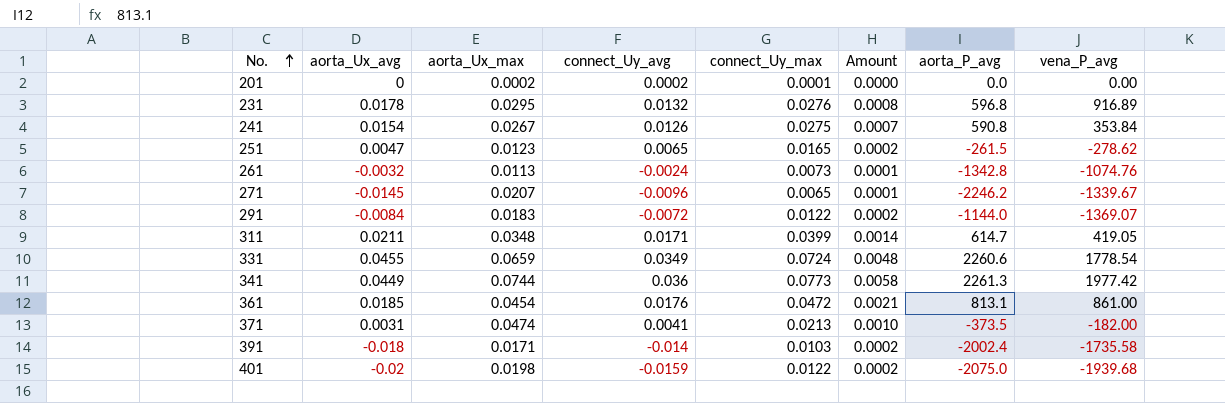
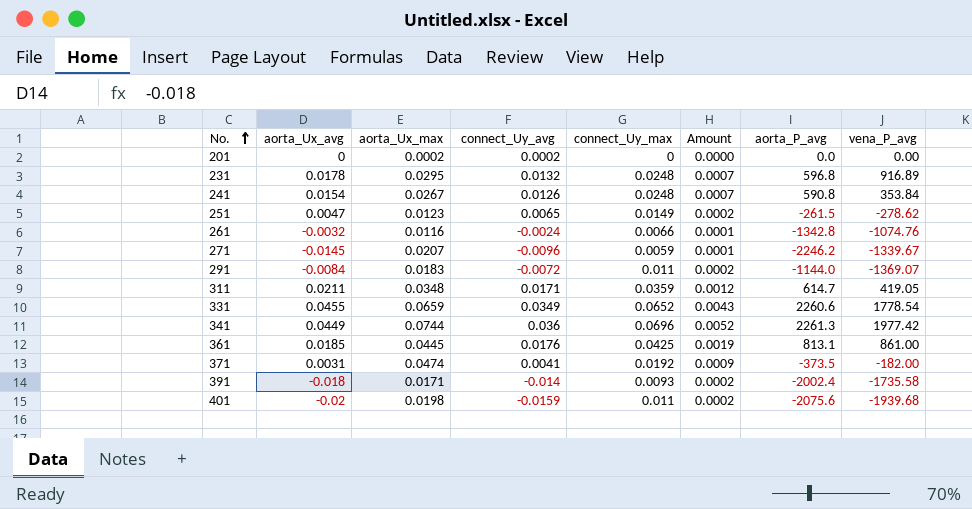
201 | connect_Uy_max: 0.0001 -> 0
231 | connect_Uy_max: 0.0276 -> 0.0248
231 | Amount: 0.0008 -> 0.0007
241 | connect_Uy_max: 0.0275 -> 0.0248
251 | connect_Uy_max: 0.0165 -> 0.0149
261 | aorta_Ux_max: 0.0113 -> 0.0116
261 | connect_Uy_max: 0.0073 -> 0.0066
271 | connect_Uy_max: 0.0065 -> 0.0059
291 | connect_Uy_max: 0.0122 -> 0.011
311 | connect_Uy_max: 0.0399 -> 0.0359
311 | Amount: 0.0014 -> 0.0012
331 | connect_Uy_max: 0.0724 -> 0.0652
331 | Amount: 0.0048 -> 0.0043
341 | connect_Uy_max: 0.0773 -> 0.0696
341 | Amount: 0.0058 -> 0.0052
361 | aorta_Ux_max: 0.0454 -> 0.0445
361 | connect_Uy_max: 0.0472 -> 0.0425
361 | Amount: 0.0021 -> 0.0019
371 | connect_Uy_max: 0.0213 -> 0.0192
371 | Amount: 0.0010 -> 0.0009
391 | connect_Uy_max: 0.0103 -> 0.0093
401 | connect_Uy_max: 0.0122 -> 0.011
401 | aorta_P_avg: -2075.0 -> -2075.6

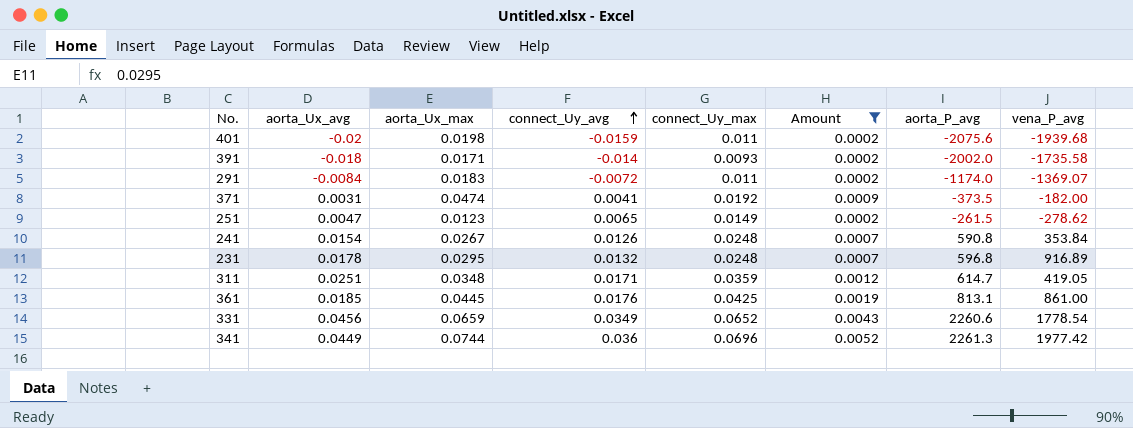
filter: none -> Amount >= 0.0002
row order: No. ascending -> connect_Uy_avg ascending
391 | aorta_P_avg: -2002.4 -> -2002.0
291 | aorta_P_avg: -1144.0 -> -1174.0
311 | aorta_Ux_avg: 0.0211 -> 0.0251
331 | aorta_Ux_avg: 0.0455 -> 0.0456

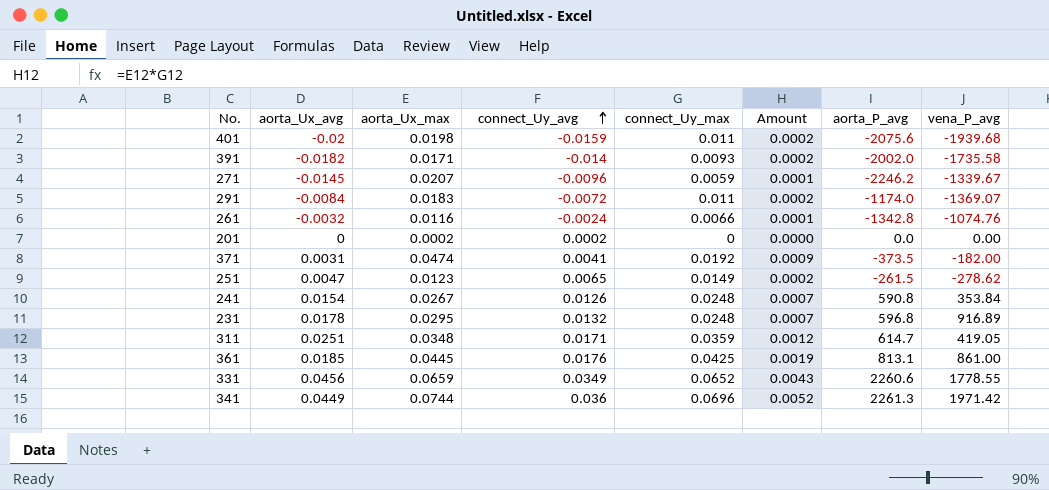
filter: Amount >= 0.0002 -> none
391 | aorta_Ux_avg: -0.018 -> -0.0182
331 | vena_P_avg: 1778.54 -> 1778.55
341 | vena_P_avg: 1977.42 -> 1971.42

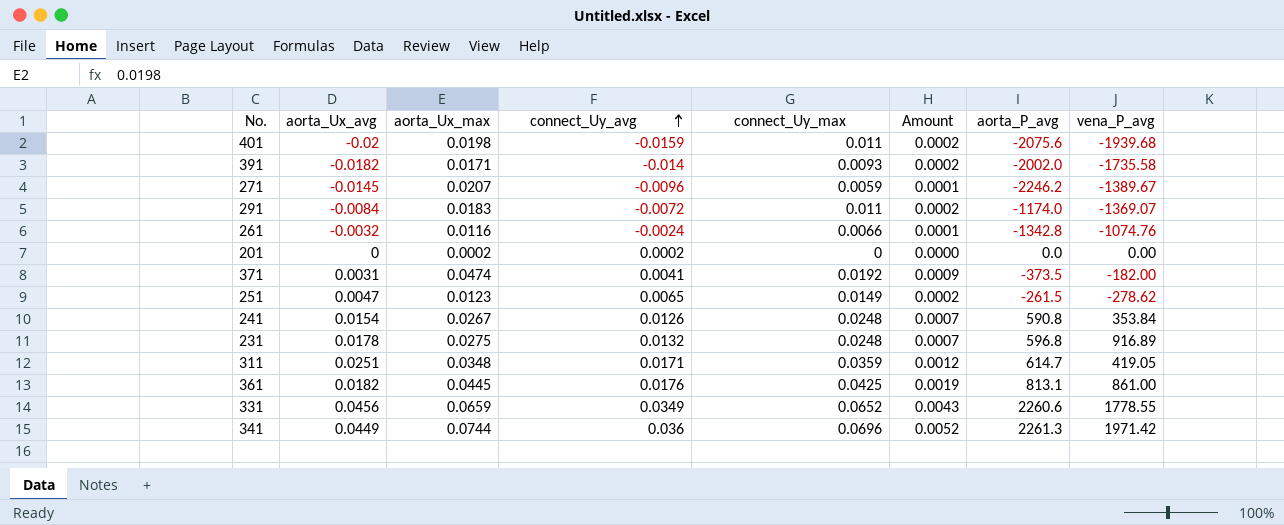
271 | vena_P_avg: -1339.67 -> -1389.67
231 | aorta_Ux_max: 0.0295 -> 0.0275
361 | aorta_Ux_avg: 0.0185 -> 0.0182

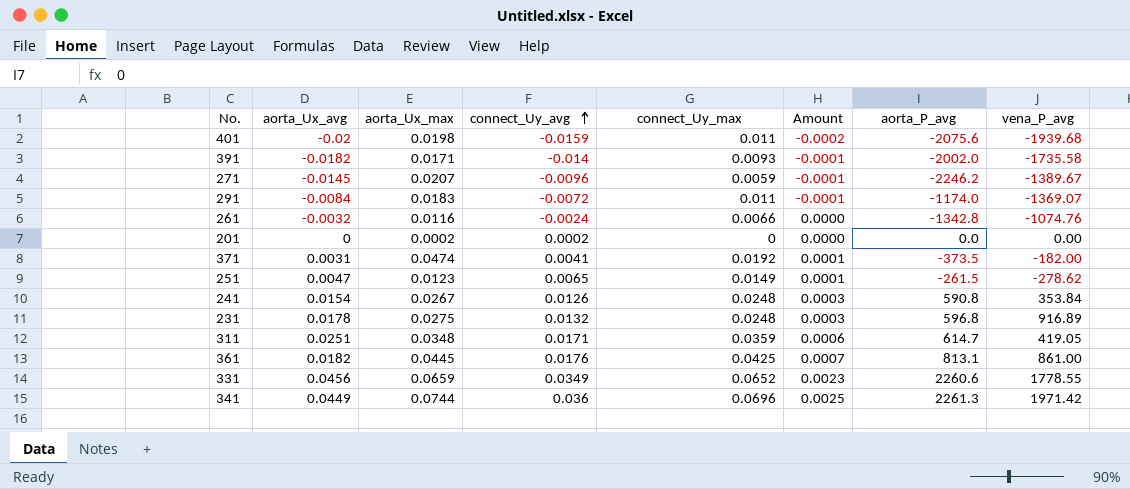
column Amount | formula: [aorta_Ux_max] * [connect_Uy_max] -> [connect_Uy_avg] * [connect_Uy_max]

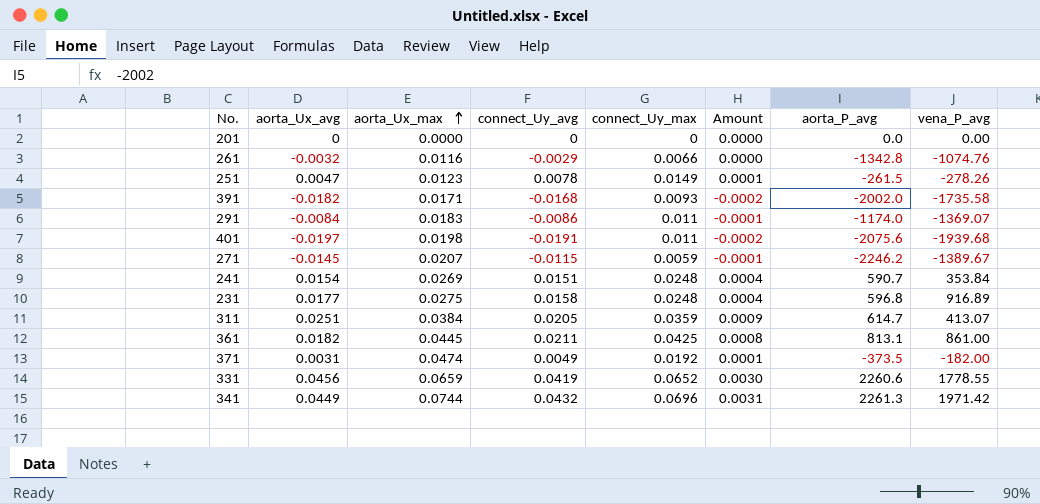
row order: connect_Uy_avg ascending -> aorta_Ux_max ascending
column Amount | formula: [connect_Uy_avg] * [connect_Uy_max] -> [aorta_Ux_avg] * [connect_Uy_max]
201 | aorta_Ux_max: 0.0002 -> 0.0000
201 | connect_Uy_avg: 0.0002 -> 0
261 | connect_Uy_avg: -0.0024 -> -0.0029
251 | connect_Uy_avg: 0.0065 -> 0.0078
251 | vena_P_avg: -278.62 -> -278.26
391 | connect_Uy_avg: -0.014 -> -0.0168
291 | connect_Uy_avg: -0.0072 -> -0.0086
401 | aorta_Ux_avg: -0.02 -> -0.0197
401 | connect_Uy_avg: -0.0159 -> -0.0191
271 | connect_Uy_avg: -0.0096 -> -0.0115
241 | aorta_Ux_max: 0.0267 -> 0.0269
241 | connect_Uy_avg: 0.0126 -> 0.0151
241 | aorta_P_avg: 590.8 -> 590.7
231 | aorta_Ux_avg: 0.0178 -> 0.0177
231 | connect_Uy_avg: 0.0132 -> 0.0158
311 | aorta_Ux_max: 0.0348 -> 0.0384
311 | connect_Uy_avg: 0.0171 -> 0.0205
311 | vena_P_avg: 419.05 -> 413.07
361 | connect_Uy_avg: 0.0176 -> 0.0211
371 | connect_Uy_avg: 0.0041 -> 0.0049
331 | connect_Uy_avg: 0.0349 -> 0.0419
341 | connect_Uy_avg: 0.036 -> 0.0432

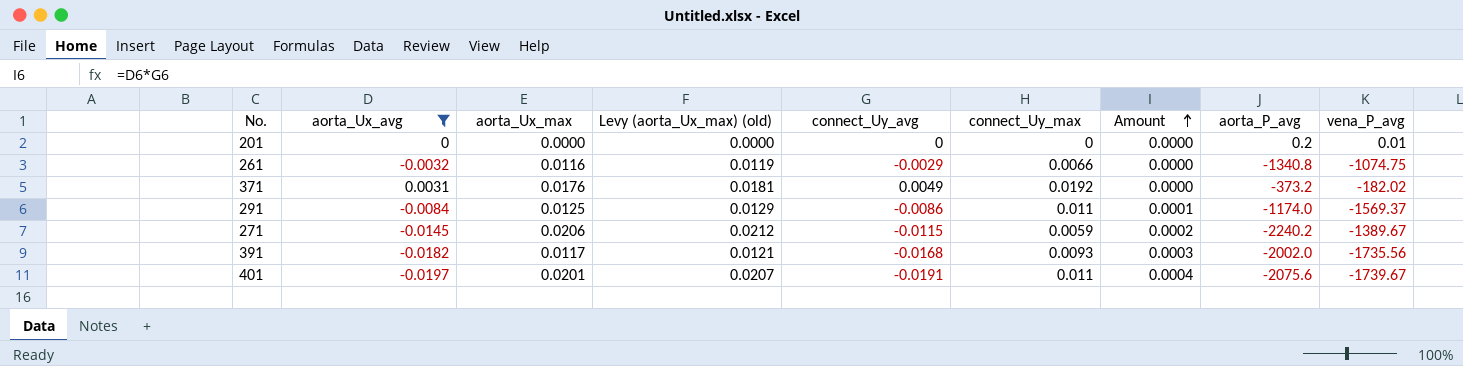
filter: none -> aorta_Ux_avg <= 0.0031
row order: aorta_Ux_max ascending -> Amount ascending
column Levy (aorta_Ux_max) (old) | formula: none -> [aorta_Ux_max] * 1.03
column Amount | formula: [aorta_Ux_avg] * [connect_Uy_max] -> [aorta_Ux_avg] * [connect_Uy_avg]
201 | aorta_P_avg: 0.0 -> 0.2
201 | vena_P_avg: 0.00 -> 0.01
261 | aorta_P_avg: -1342.8 -> -1340.8
261 | vena_P_avg: -1074.76 -> -1074.75
371 | aorta_Ux_max: 0.0474 -> 0.0176
371 | aorta_P_avg: -373.5 -> -373.2
371 | vena_P_avg: -182.00 -> -182.02
291 | aorta_Ux_max: 0.0183 -> 0.0125
291 | vena_P_avg: -1369.07 -> -1569.37
271 | aorta_Ux_max: 0.0207 -> 0.0206
271 | aorta_P_avg: -2246.2 -> -2240.2
391 | aorta_Ux_max: 0.0171 -> 0.0117
391 | vena_P_avg: -1735.58 -> -1735.56
401 | aorta_Ux_max: 0.0198 -> 0.0201
401 | vena_P_avg: -1939.68 -> -1739.67

